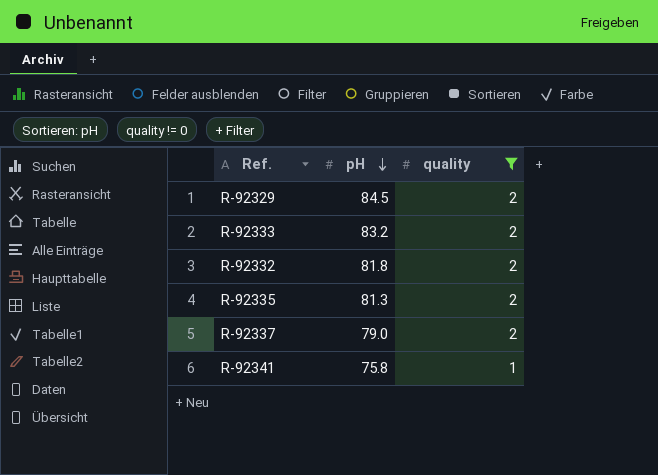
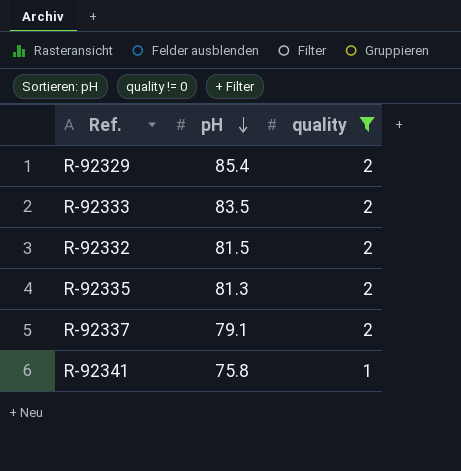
R-92329 | pH: 84.5 -> 85.4
R-92333 | pH: 83.2 -> 83.5
R-92332 | pH: 81.8 -> 81.5
R-92337 | pH: 79.0 -> 79.1

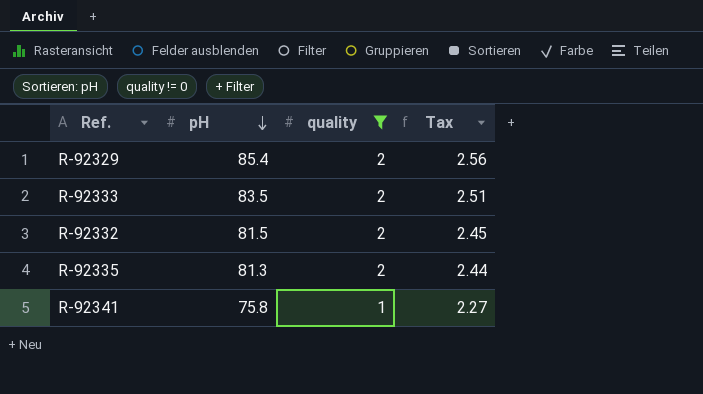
column Tax | formula: none -> [pH] * 0.03
row R-92337: 79.1 | 2 -> none

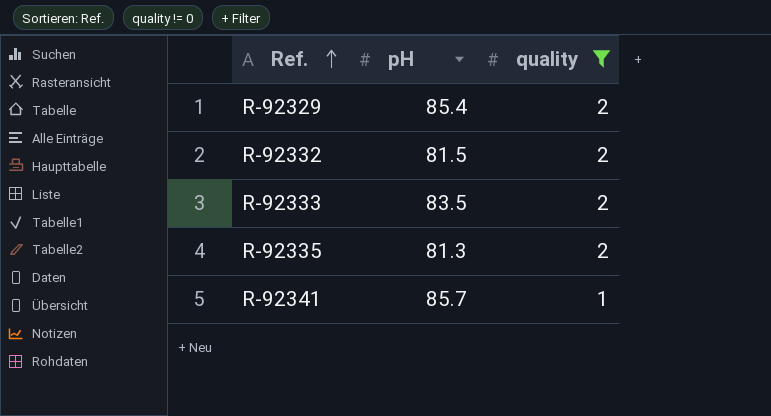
row order: pH descending -> Ref. ascending
column Tax | formula: [pH] * 0.03 -> none
R-92341 | pH: 75.8 -> 85.7

